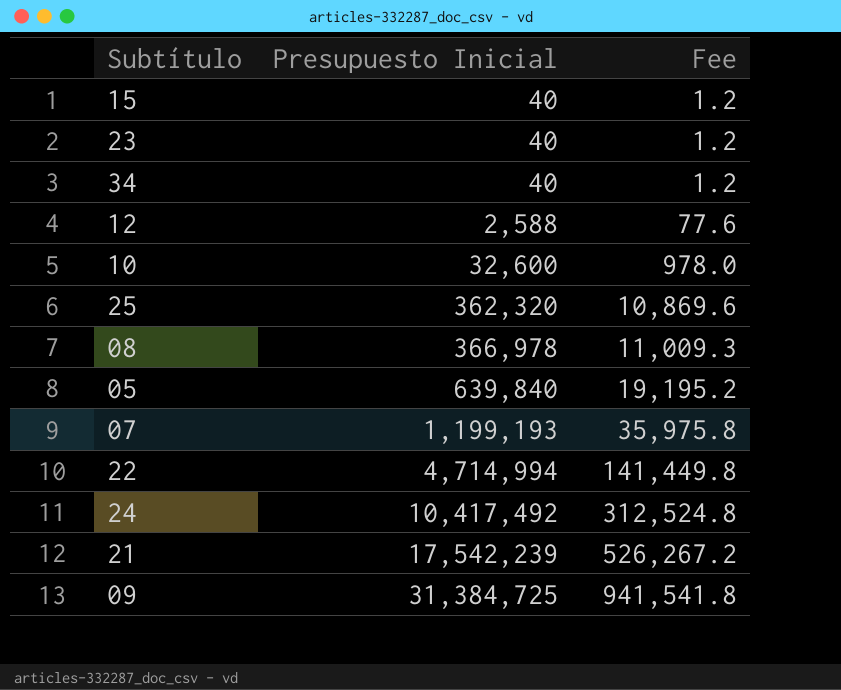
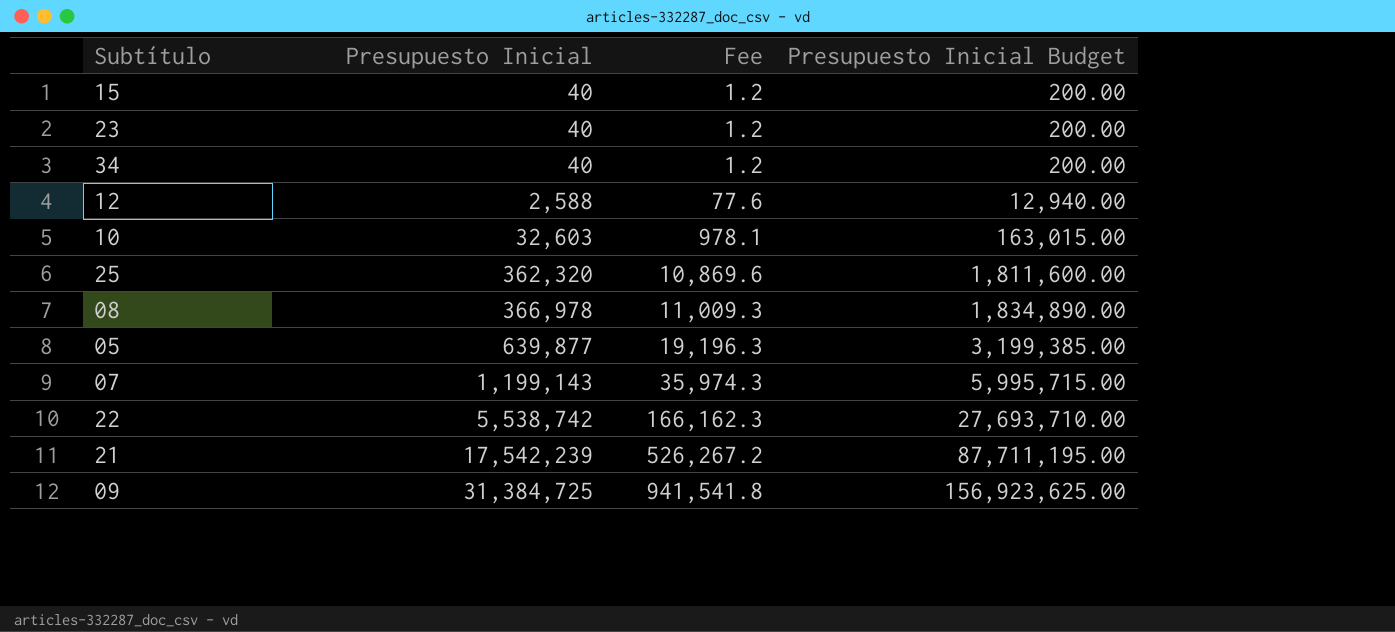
column Presupuesto Inicial Budget | formula: none -> [Presupuesto Inicial] * 5
row 24: 10,417,492 | 312,524.8 -> none
10 | Presupuesto Inicial: 32,600 -> 32,603
10 | Fee: 978.0 -> 978.1
05 | Presupuesto Inicial: 639,840 -> 639,877
05 | Fee: 19,195.2 -> 19,196.3
07 | Presupuesto Inicial: 1,199,193 -> 1,199,143
07 | Fee: 35,975.8 -> 35,974.3
22 | Presupuesto Inicial: 4,714,994 -> 5,538,742
22 | Fee: 141,449.8 -> 166,162.3

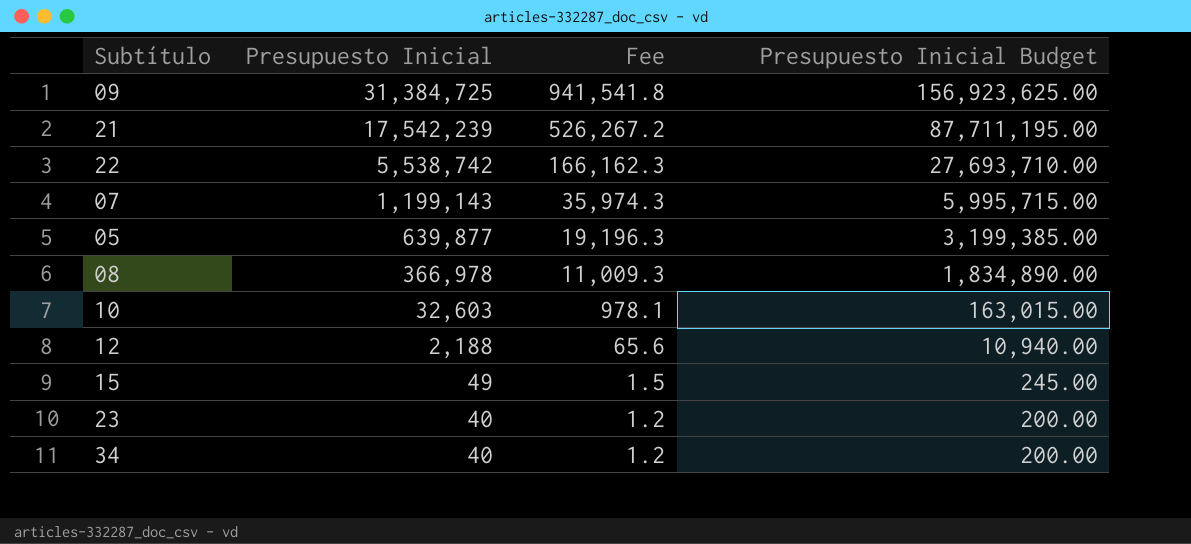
row order: Presupuesto Inicial ascending -> Presupuesto Inicial descending
row 25: 362,320 | 10,869.6 | 1,811,600.00 -> none
12 | Presupuesto Inicial: 2,588 -> 2,188
12 | Fee: 77.6 -> 65.6
12 | Presupuesto Inicial Budget: 12,940.00 -> 10,940.00
15 | Presupuesto Inicial: 40 -> 49
15 | Fee: 1.2 -> 1.5
15 | Presupuesto Inicial Budget: 200.00 -> 245.00

